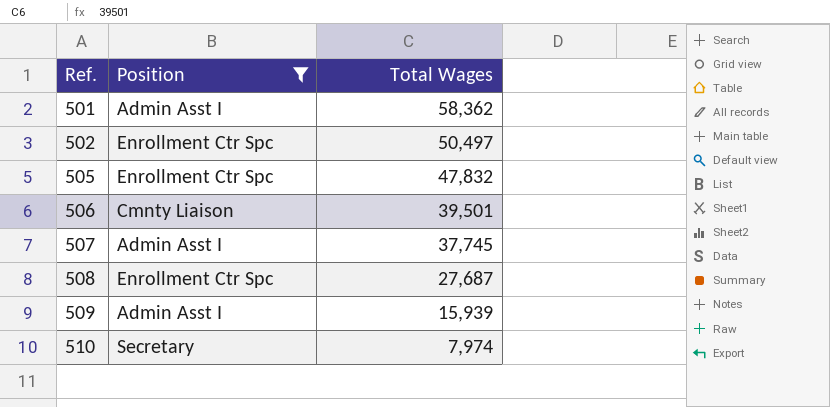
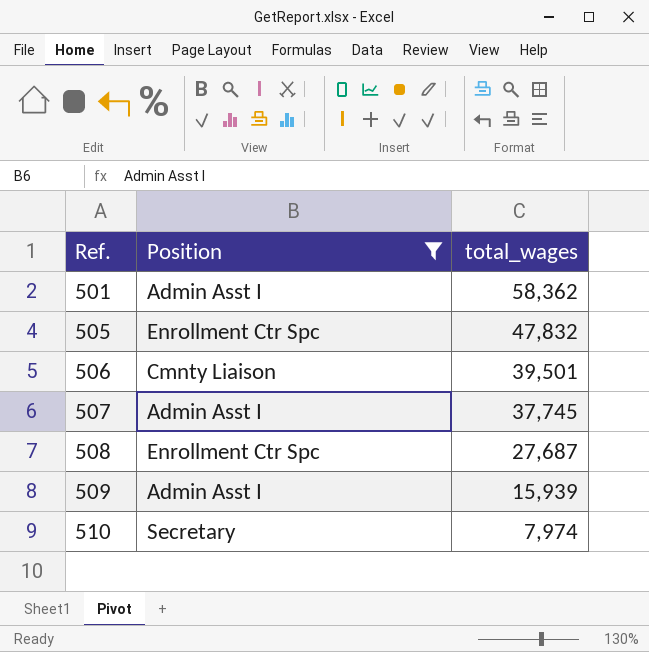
column name: Total Wages -> total_wages
row 502: Enrollment Ctr Spc | 50,497 -> none

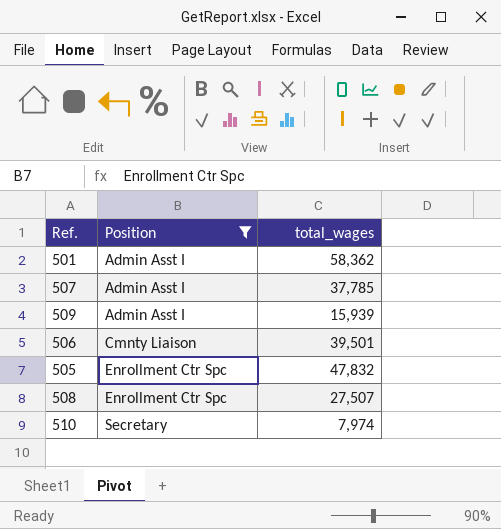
row order: Ref. ascending -> Position ascending
507 | total_wages: 37,745 -> 37,785
508 | total_wages: 27,687 -> 27,507

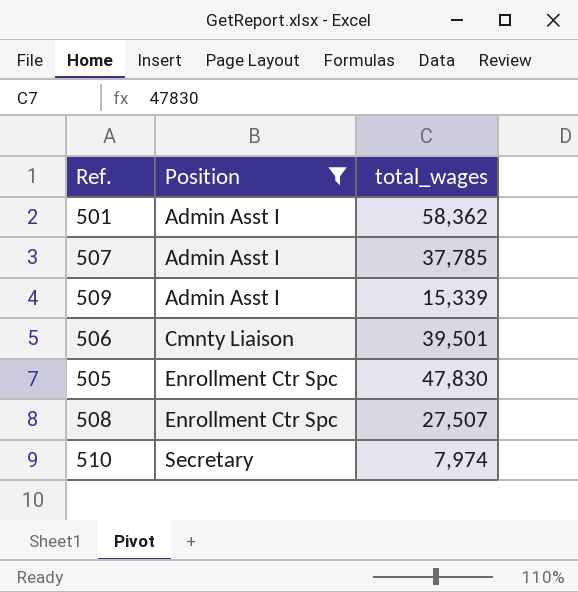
509 | total_wages: 15,939 -> 15,339
505 | total_wages: 47,832 -> 47,830

